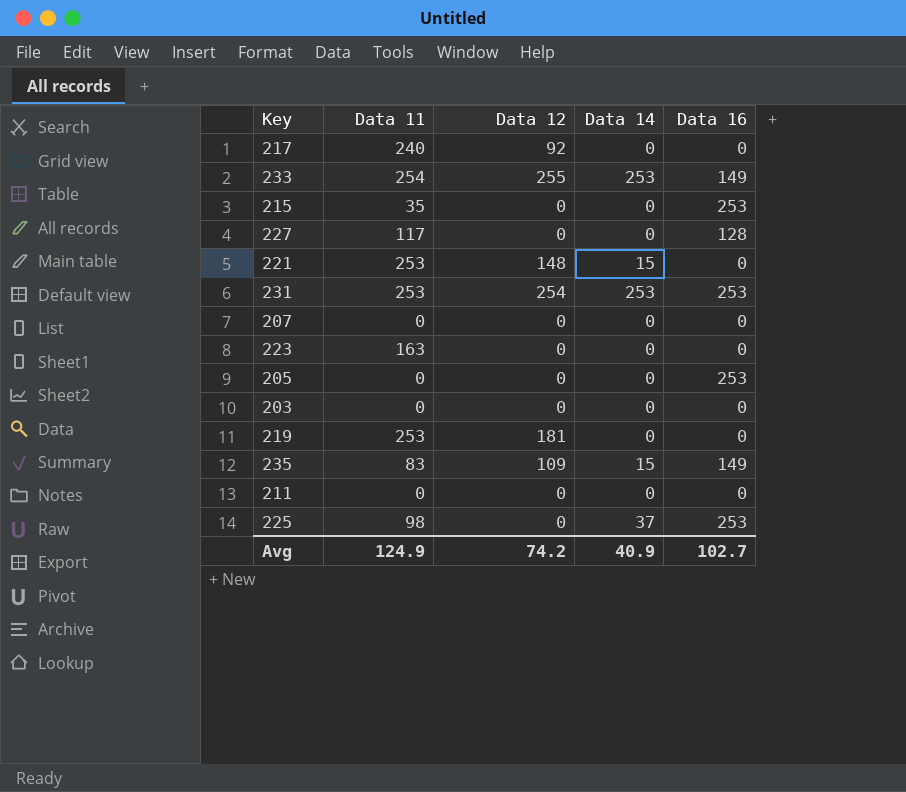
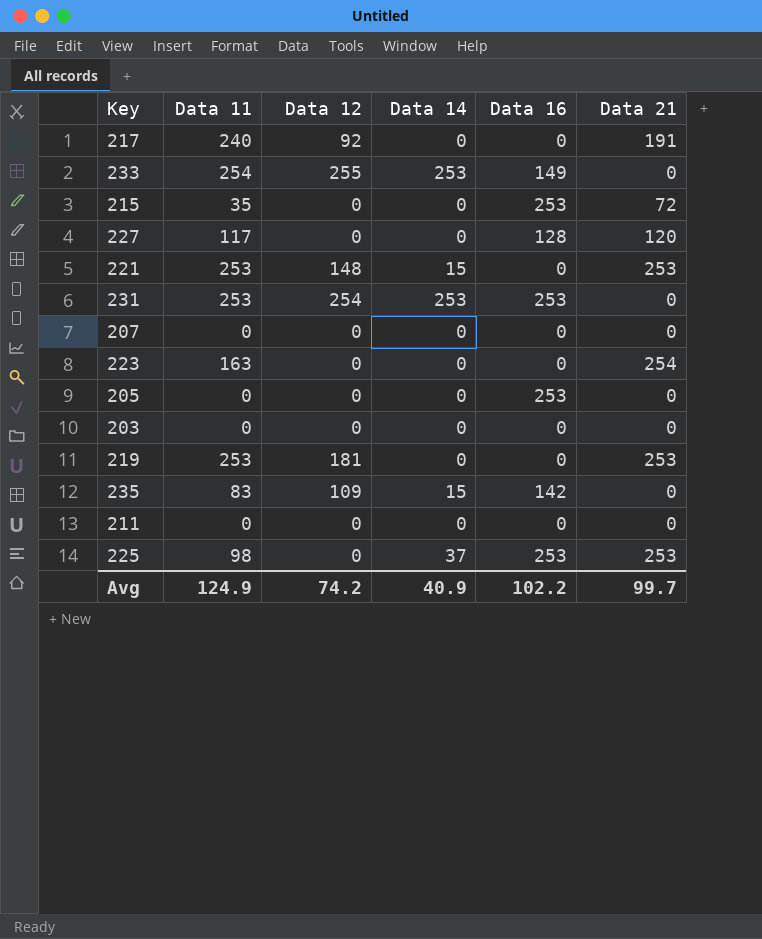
column Data 21 | position: none -> 6
235 | Data 16: 149 -> 142
Avg | Data 16: 102.7 -> 102.2

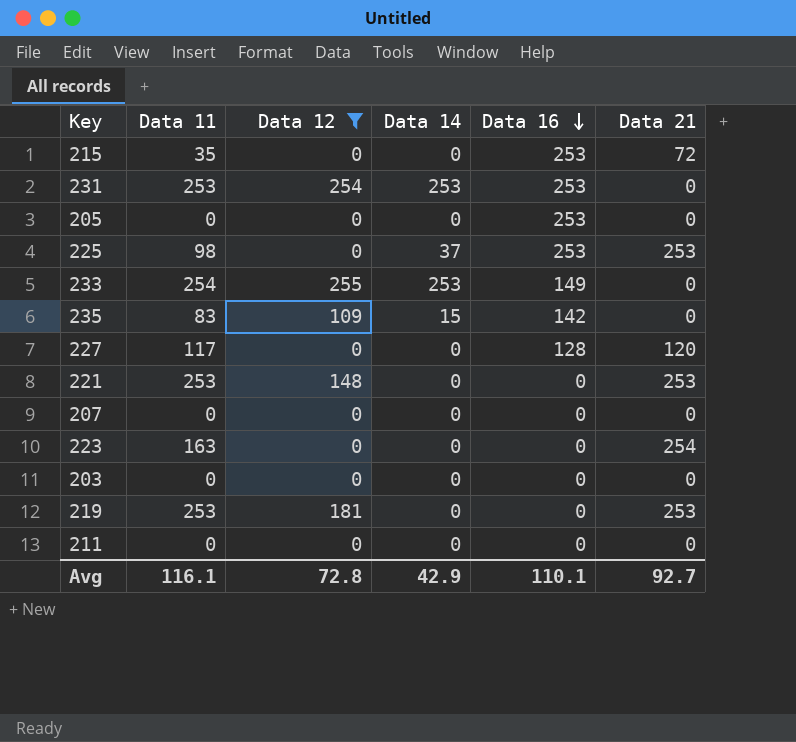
filter: none -> Data 12 != 92
row order: none -> Data 16 descending
221 | Data 14: 15 -> 0
Avg | Data 11: 124.9 -> 116.1
Avg | Data 12: 74.2 -> 72.8
Avg | Data 14: 40.9 -> 42.9
Avg | Data 16: 102.2 -> 110.1
Avg | Data 21: 99.7 -> 92.7

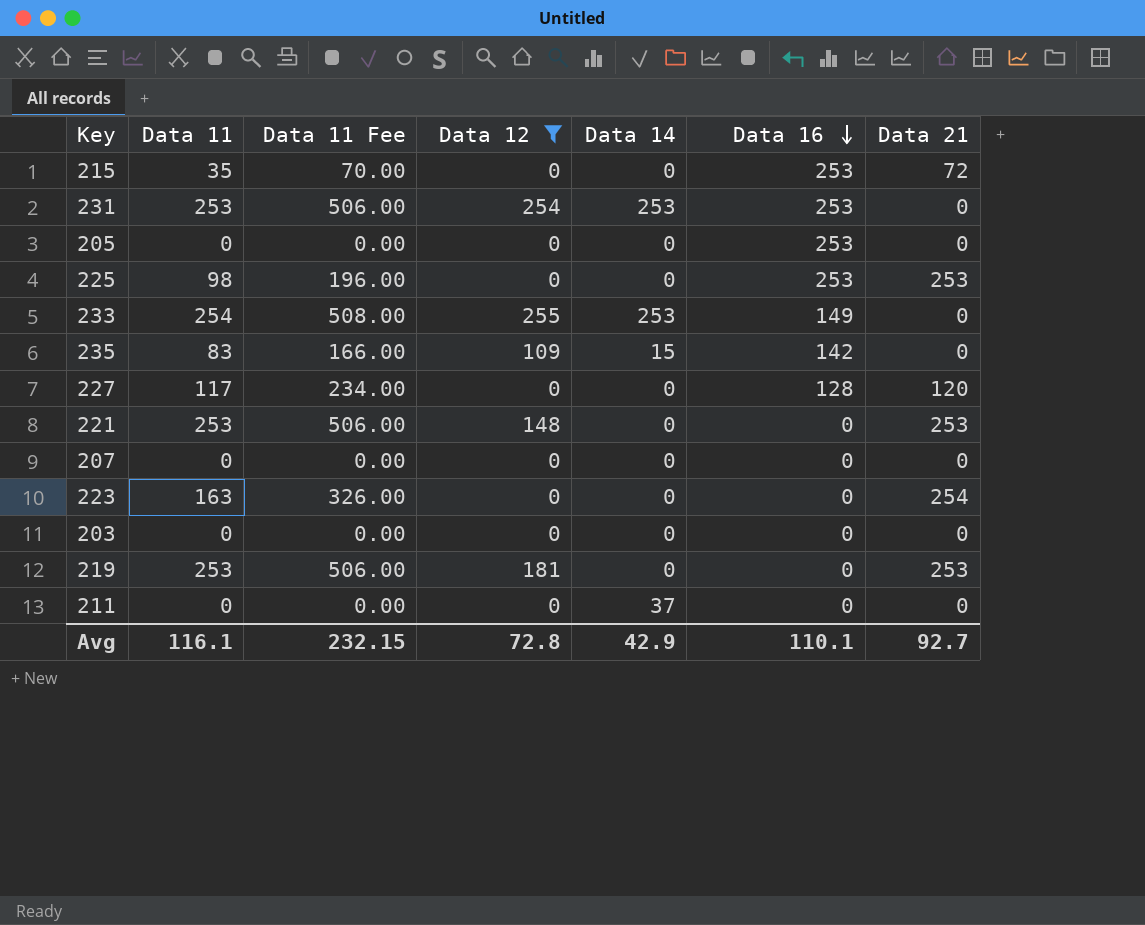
column Data 11 Fee | formula: none -> [Data 11] * 2
225 | Data 14: 37 -> 0
211 | Data 14: 0 -> 37

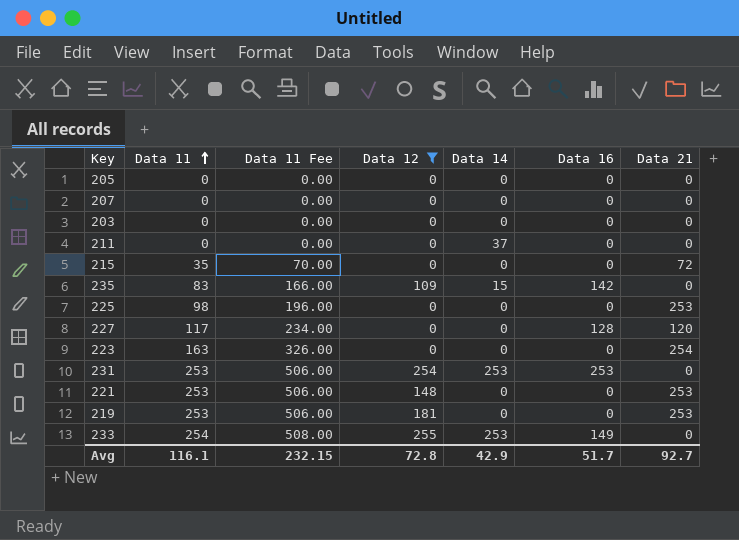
row order: Data 16 descending -> Data 11 ascending
205 | Data 16: 253 -> 0
215 | Data 16: 253 -> 0
225 | Data 16: 253 -> 0
Avg | Data 16: 110.1 -> 51.7

